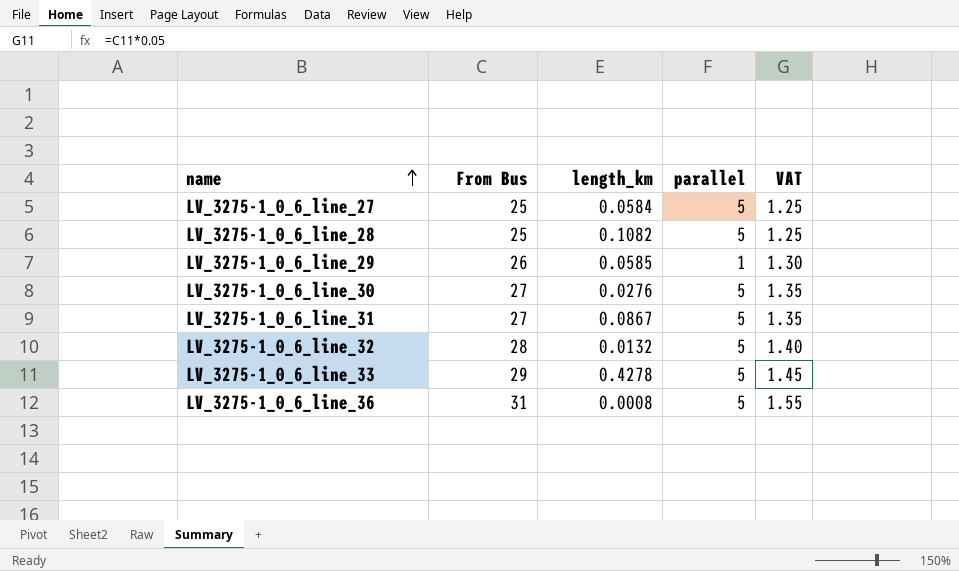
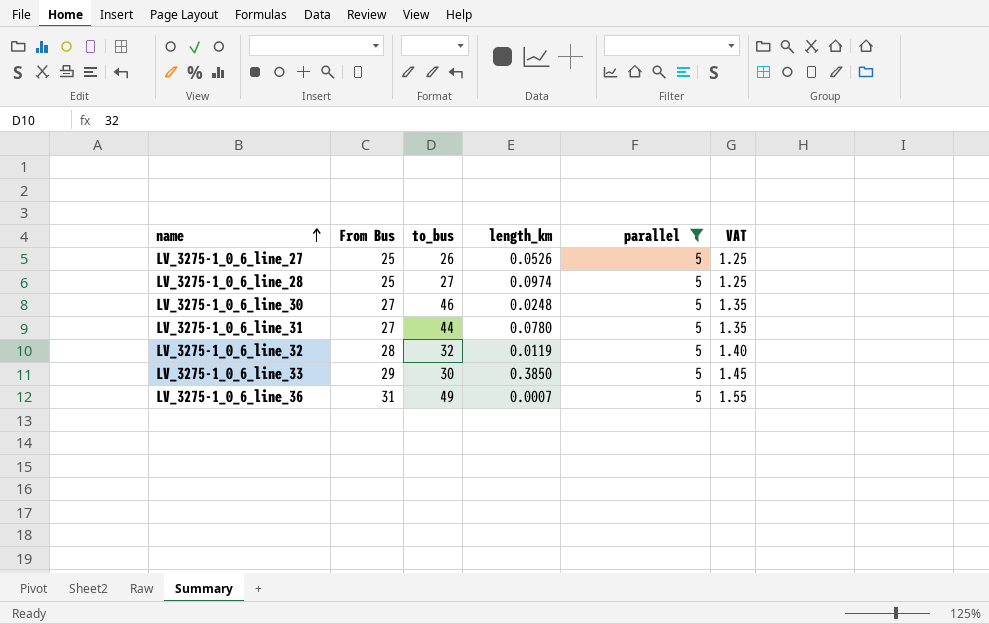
filter: none -> parallel = 5
column to_bus | position: none -> 3
LV_3275-1_0_6_line_27 | length_km: 0.0584 -> 0.0526
LV_3275-1_0_6_line_28 | length_km: 0.1082 -> 0.0974
LV_3275-1_0_6_line_30 | length_km: 0.0276 -> 0.0248
LV_3275-1_0_6_line_31 | length_km: 0.0867 -> 0.0780
LV_3275-1_0_6_line_32 | length_km: 0.0132 -> 0.0119
LV_3275-1_0_6_line_33 | length_km: 0.4278 -> 0.3850
LV_3275-1_0_6_line_36 | length_km: 0.0008 -> 0.0007

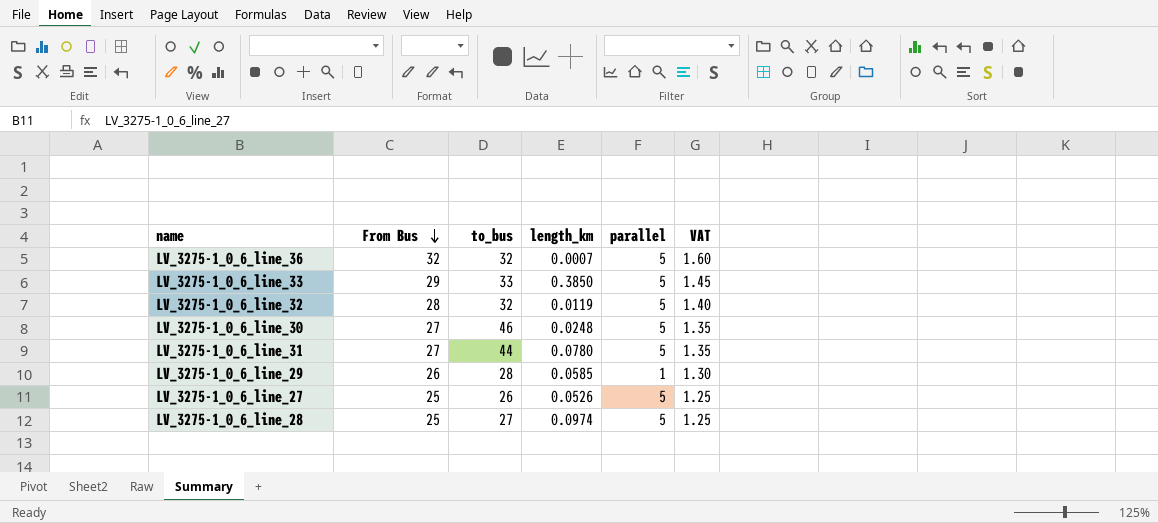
filter: parallel = 5 -> none
row order: name ascending -> From Bus descending
LV_3275-1_0_6_line_36 | From Bus: 31 -> 32
LV_3275-1_0_6_line_36 | to_bus: 49 -> 32
LV_3275-1_0_6_line_36 | VAT: 1.55 -> 1.60
LV_3275-1_0_6_line_33 | to_bus: 30 -> 33

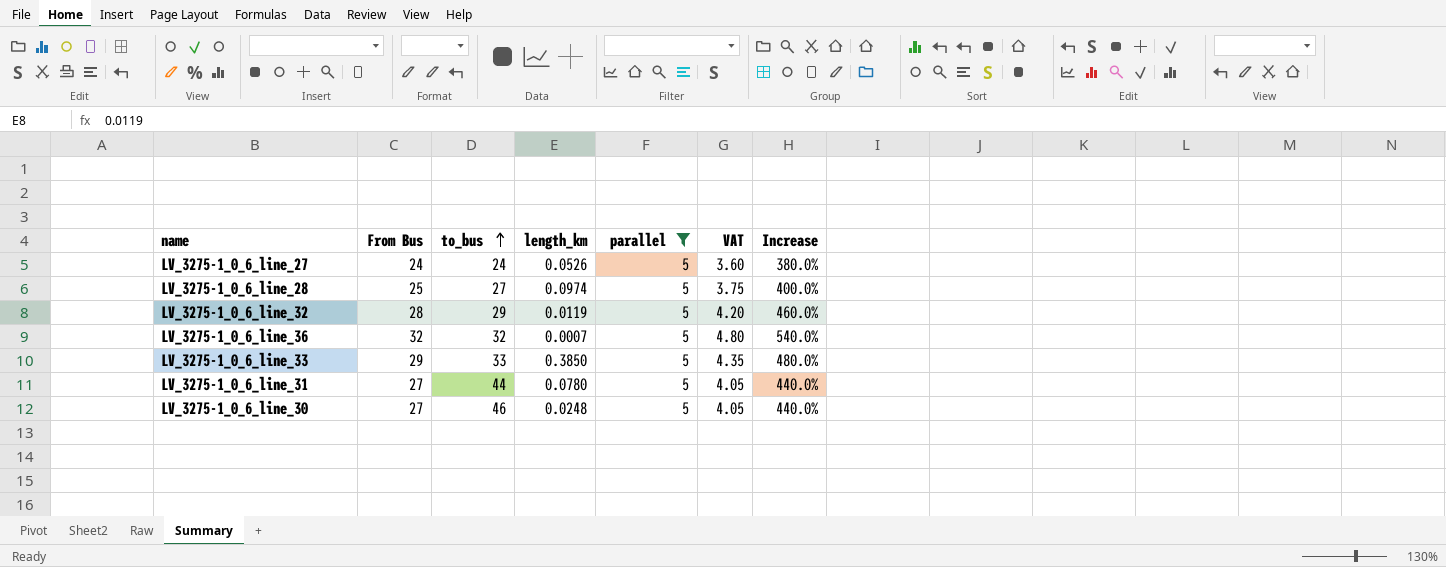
filter: none -> parallel = 5
row order: From Bus descending -> to_bus ascending
column VAT | formula: [From Bus] * 0.05 -> [From Bus] * 0.15
column Increase | formula: none -> ([From Bus] - [parallel]) / [parallel]
LV_3275-1_0_6_line_27 | From Bus: 25 -> 24
LV_3275-1_0_6_line_27 | to_bus: 26 -> 24
LV_3275-1_0_6_line_32 | to_bus: 32 -> 29

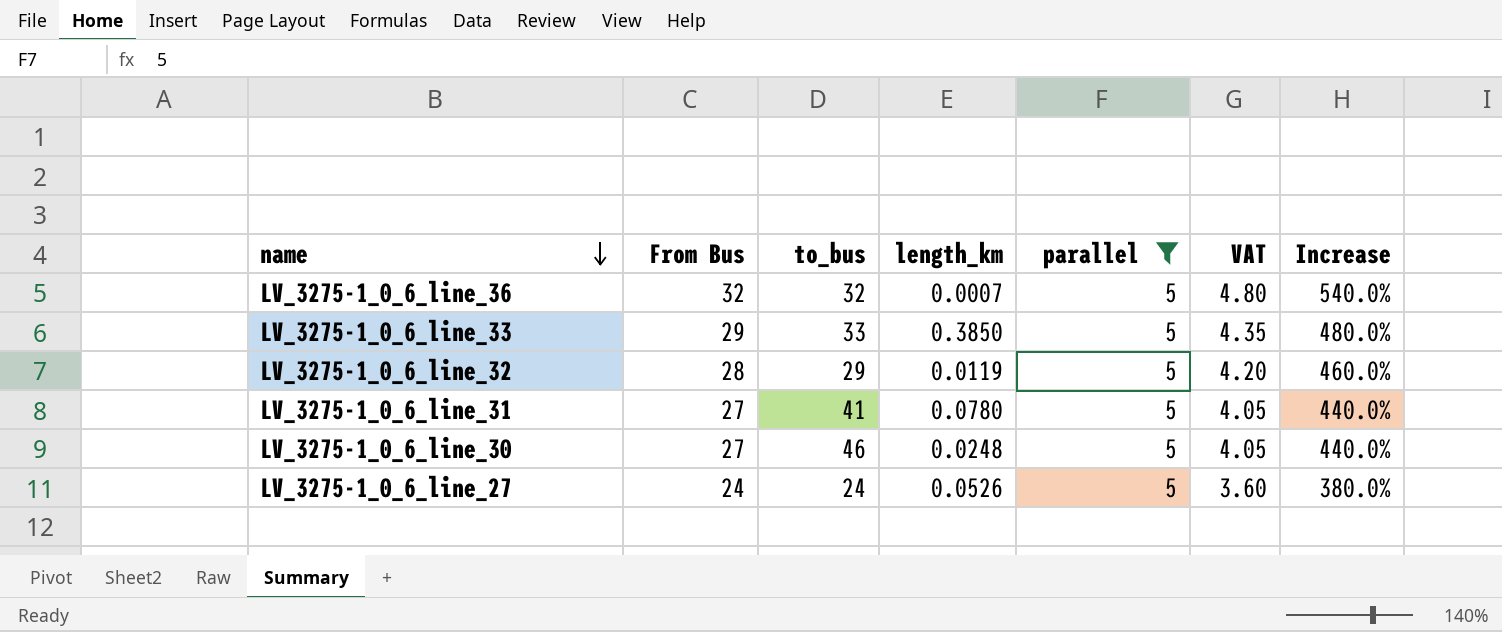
row order: to_bus ascending -> name descending
row LV_3275-1_0_6_line_28: 25 | 27 | 0.0974 | 5 | 3.75 | 400.0% -> none
LV_3275-1_0_6_line_31 | to_bus: 44 -> 41

